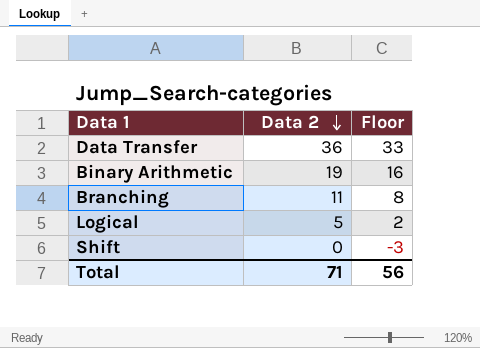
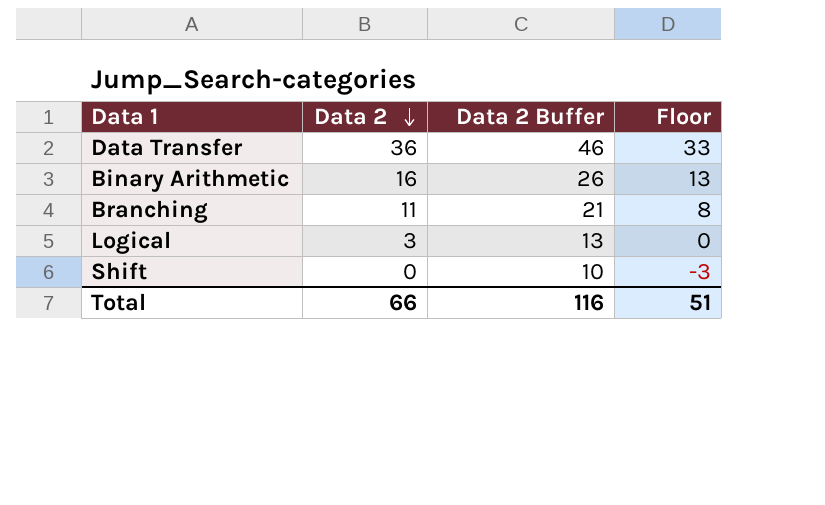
column Data 2 Buffer | formula: none -> [Data 2] + 10
Binary Arithmetic | Data 2: 19 -> 16
Binary Arithmetic | Floor: 16 -> 13
Logical | Data 2: 5 -> 3
Logical | Floor: 2 -> 0
Total | Data 2: 71 -> 66
Total | Floor: 56 -> 51

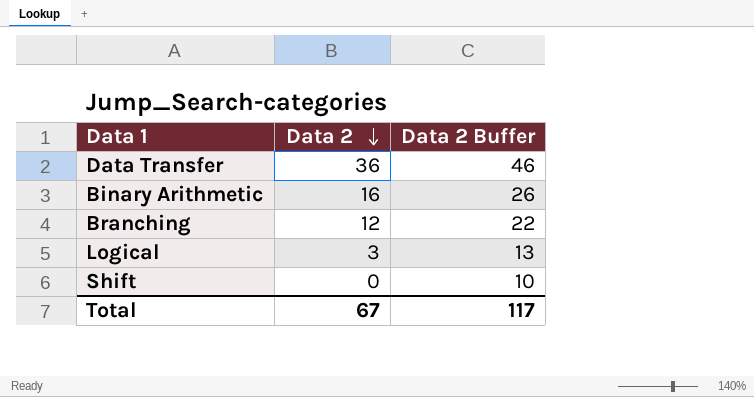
column Floor | formula: [Data 2] - 3 -> none
Branching | Data 2: 11 -> 12
Branching | Data 2 Buffer: 21 -> 22
Total | Data 2: 66 -> 67
Total | Data 2 Buffer: 116 -> 117

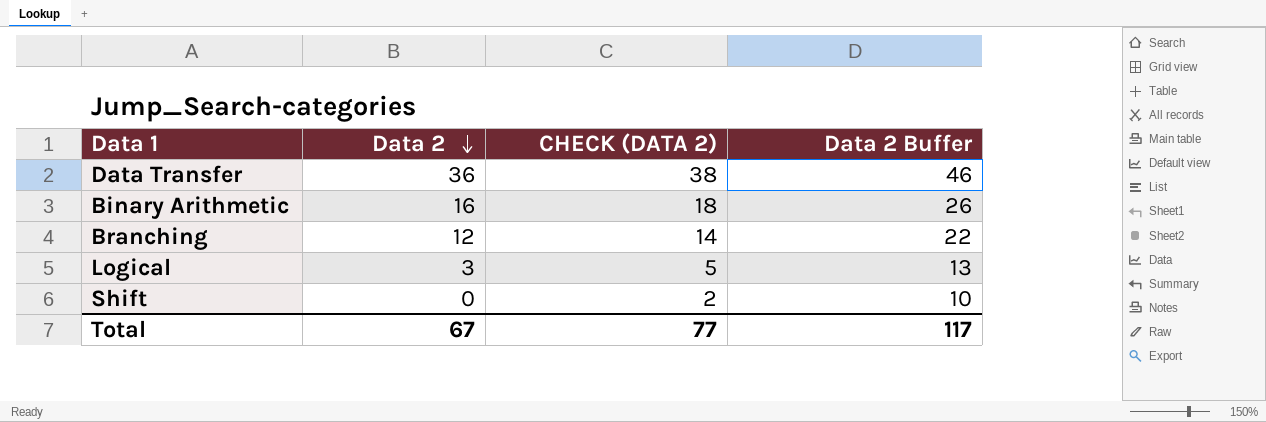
column CHECK (DATA 2) | formula: none -> [Data 2] + 2

